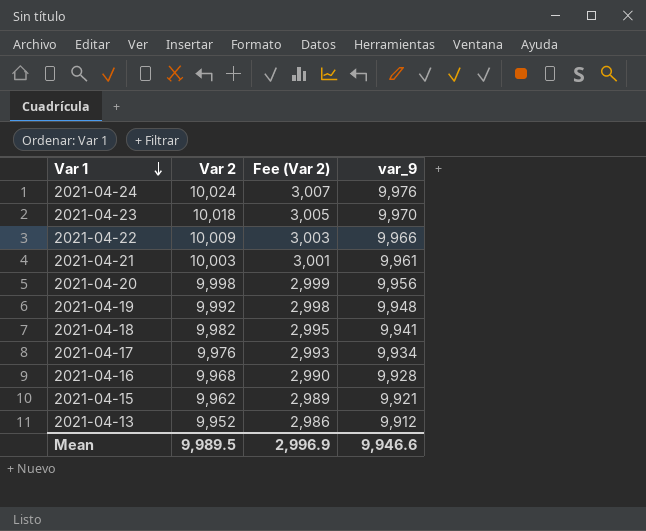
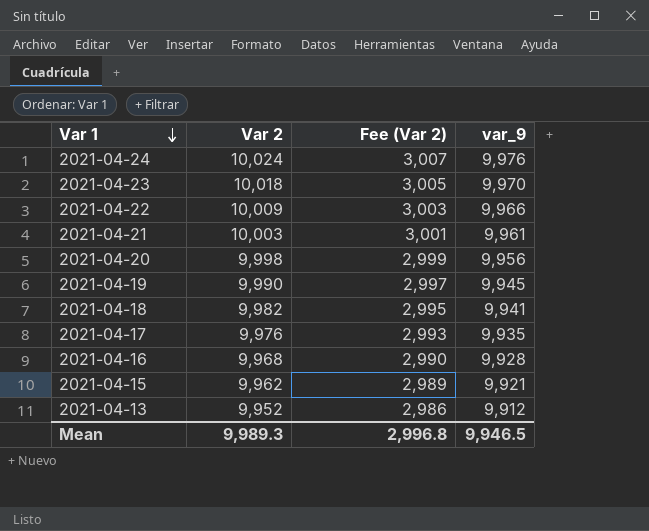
2021-04-19 | Var 2: 9,992 -> 9,990
2021-04-19 | Fee (Var 2): 2,998 -> 2,997
2021-04-19 | var_9: 9,948 -> 9,945
2021-04-17 | var_9: 9,934 -> 9,935
Mean | Var 2: 9,989.5 -> 9,989.3
Mean | Fee (Var 2): 2,996.9 -> 2,996.8
Mean | var_9: 9,946.6 -> 9,946.5

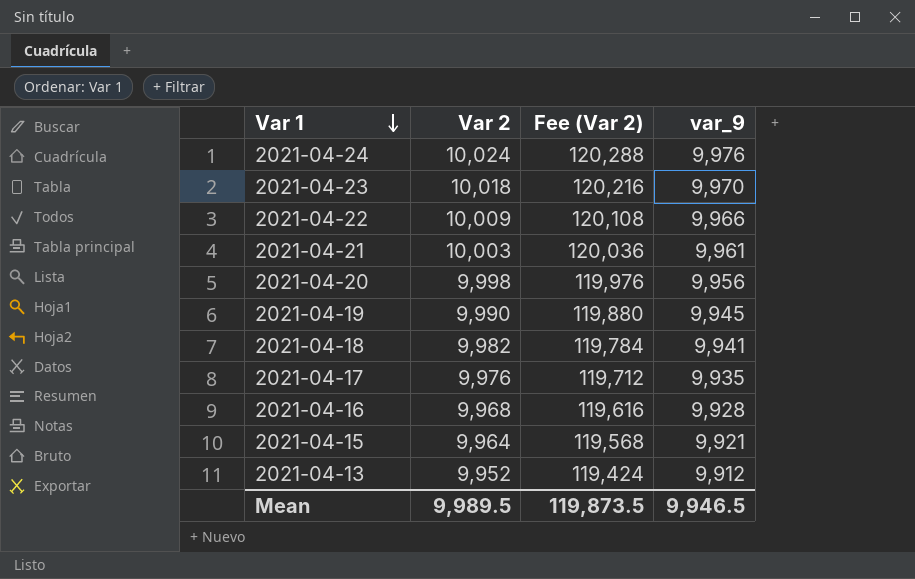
column Fee (Var 2) | formula: [Var 2] * 0.3 -> [Var 2] * 12
2021-04-15 | Var 2: 9,962 -> 9,964
Mean | Var 2: 9,989.3 -> 9,989.5
Mean | Fee (Var 2): 2,996.8 -> 119,873.5

